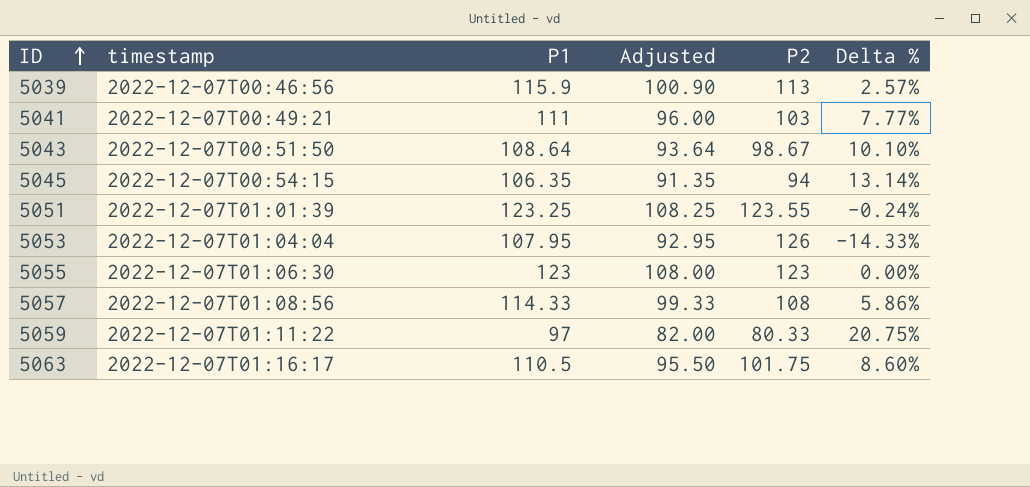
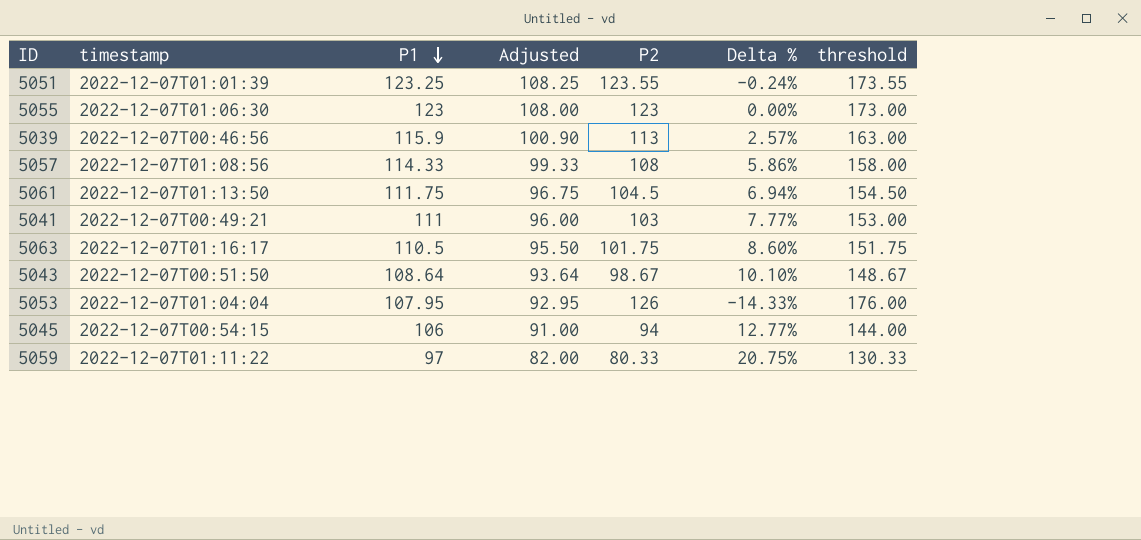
row order: ID ascending -> P1 descending
column threshold | formula: none -> [P2] + 50
row 5061: none -> 2022-12-07T01:13:50 | 111.75 | 96.75 | 104.5 | 6.94% | 154.50
5045 | P1: 106.35 -> 106
5045 | Adjusted: 91.35 -> 91.00
5045 | Delta %: 13.14% -> 12.77%

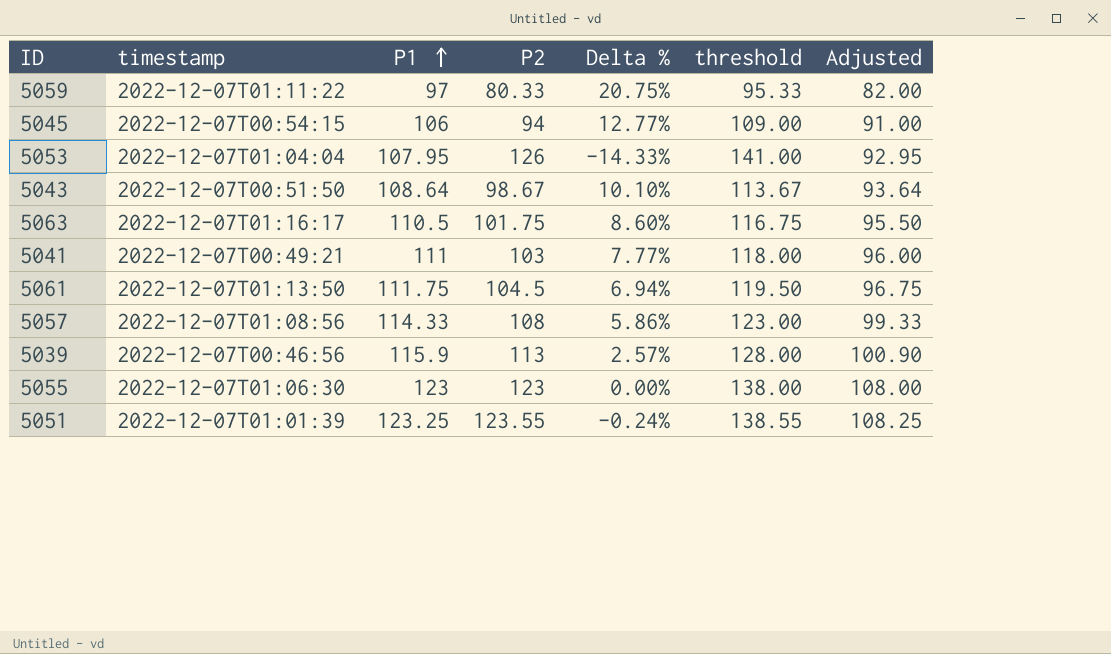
row order: P1 descending -> P1 ascending
column threshold | formula: [P2] + 50 -> [P2] + 15
column Adjusted | position: 4 -> 7

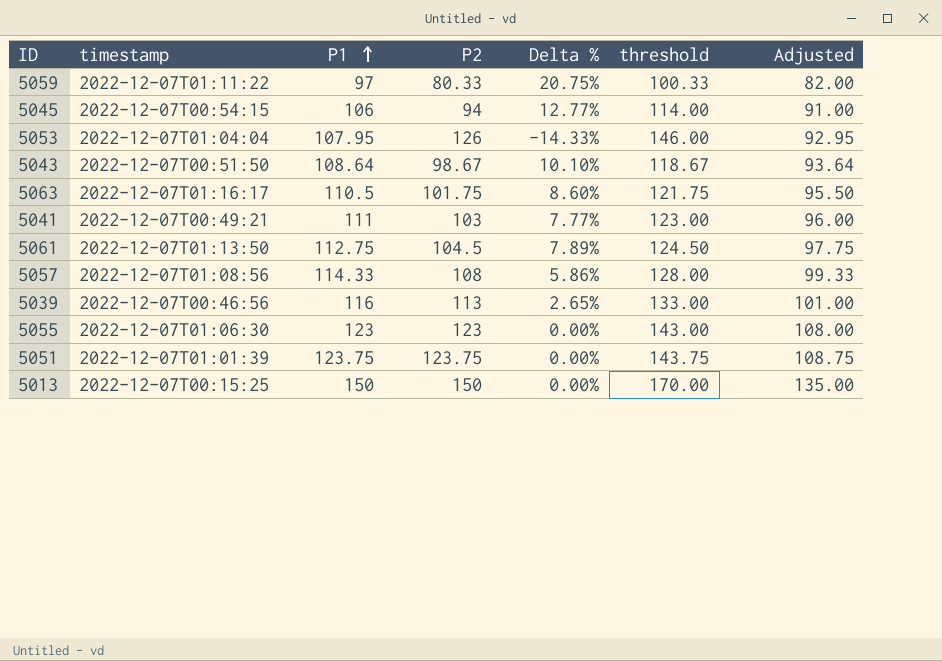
column threshold | formula: [P2] + 15 -> [P2] + 20
5061 | P1: 111.75 -> 112.75
5061 | Delta %: 6.94% -> 7.89%
5061 | Adjusted: 96.75 -> 97.75
5039 | P1: 115.9 -> 116
5039 | Delta %: 2.57% -> 2.65%
5039 | Adjusted: 100.90 -> 101.00
5051 | P1: 123.25 -> 123.75
5051 | P2: 123.55 -> 123.75
5051 | Delta %: -0.24% -> 0.00%
5051 | Adjusted: 108.25 -> 108.75
row 5013: none -> 2022-12-07T00:15:25 | 150 | 150 | 0.00% | 170.00 | 135.00

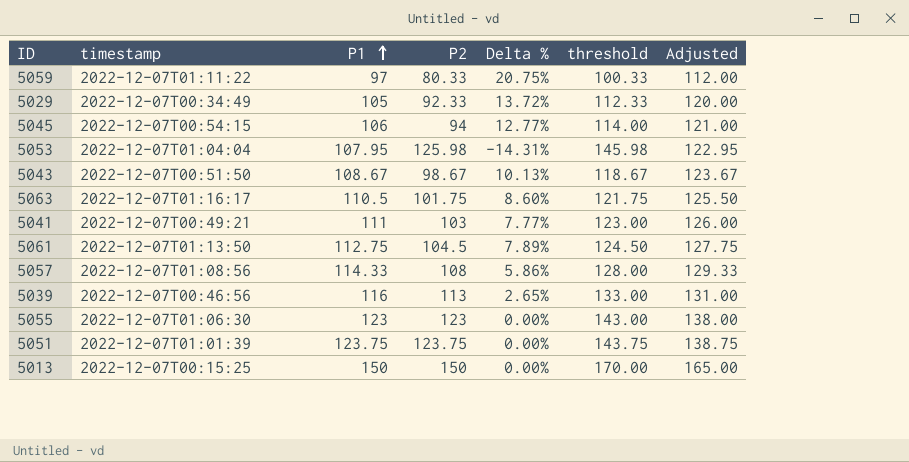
column Adjusted | formula: [P1] - 15 -> [P1] + 15
row 5029: none -> 2022-12-07T00:34:49 | 105 | 92.33 | 13.72% | 112.33 | 120.00
5053 | P2: 126 -> 125.98
5053 | Delta %: -14.33% -> -14.31%
5053 | threshold: 146.00 -> 145.98
5043 | P1: 108.64 -> 108.67
5043 | Delta %: 10.10% -> 10.13%

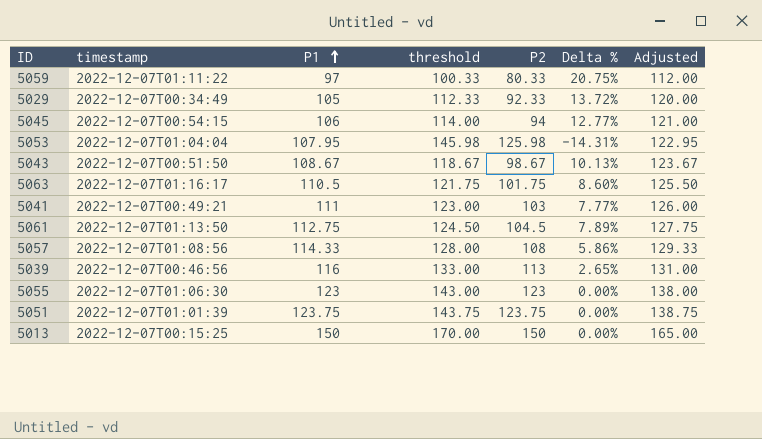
column threshold | position: 6 -> 4

